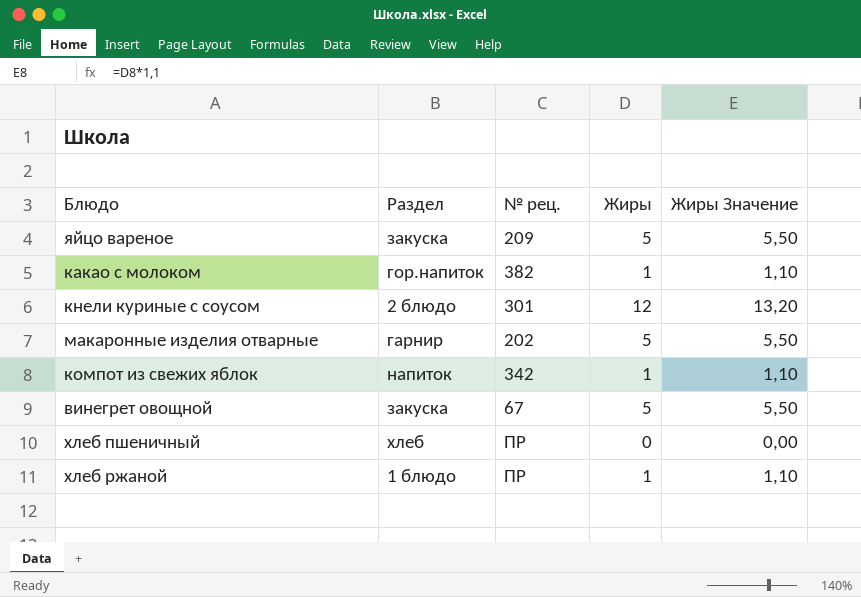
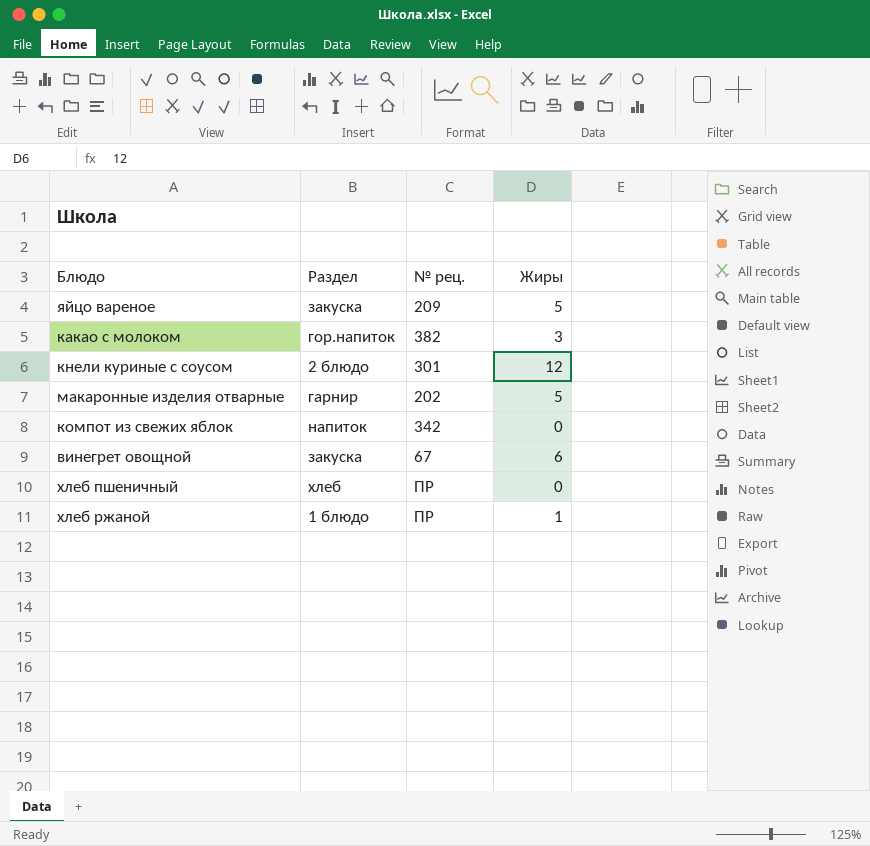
column Жиры Значение | formula: [Жиры] * 1,1 -> none
какао с молоком | Жиры: 1 -> 3
компот из свежих яблок | Жиры: 1 -> 0
винегрет овощной | Жиры: 5 -> 6

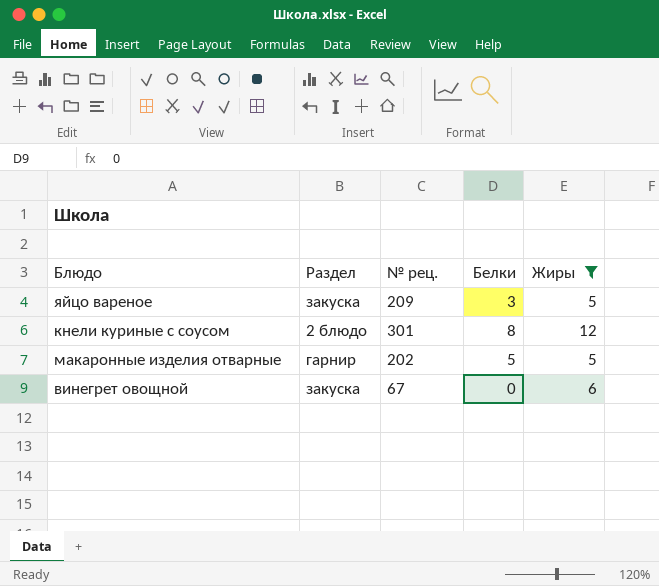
filter: none -> Жиры >= 5
column Белки | position: none -> 4

